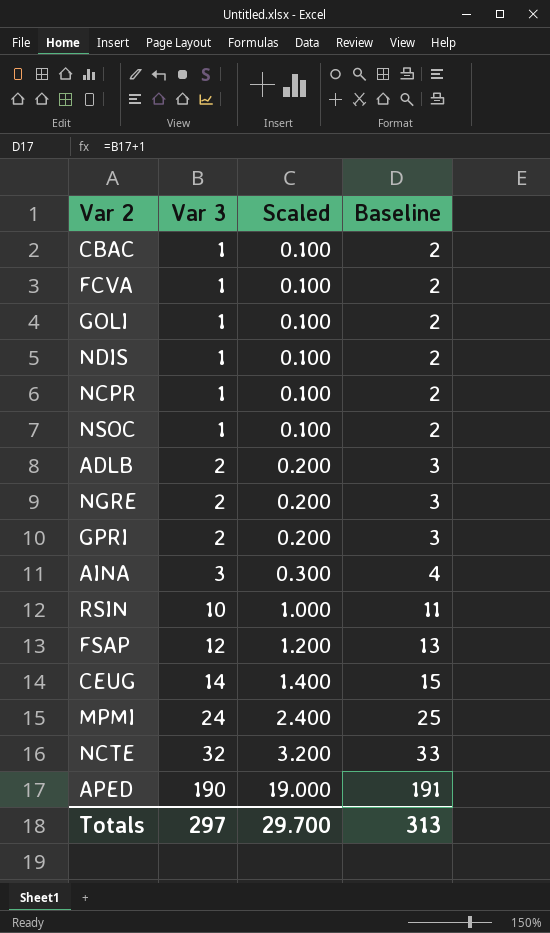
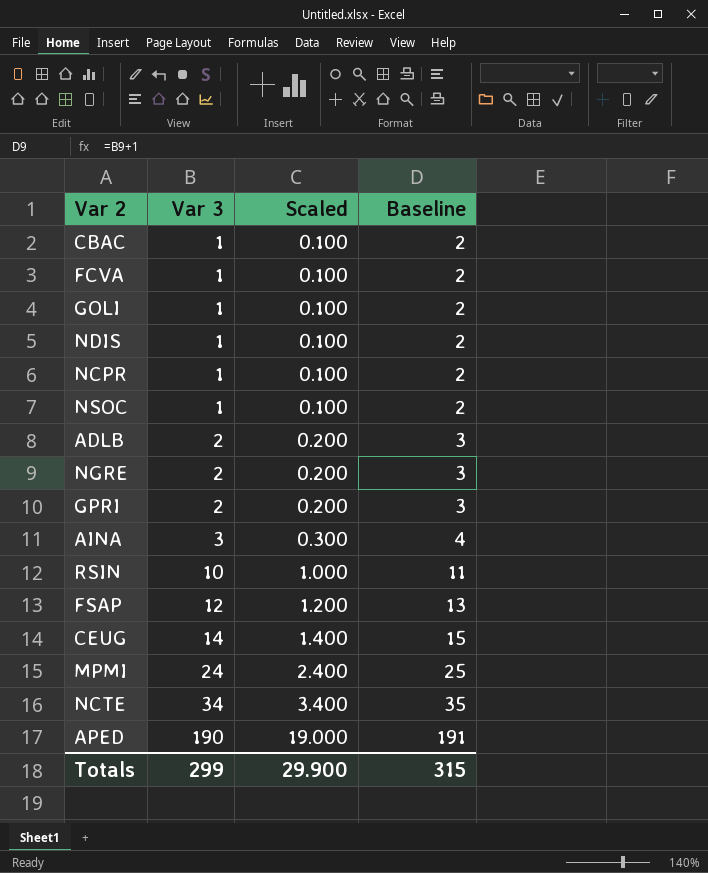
NCTE | Var 3: 32 -> 34
NCTE | Scaled: 3.200 -> 3.400
NCTE | Baseline: 33 -> 35
Totals | Var 3: 297 -> 299
Totals | Scaled: 29.700 -> 29.900
Totals | Baseline: 313 -> 315

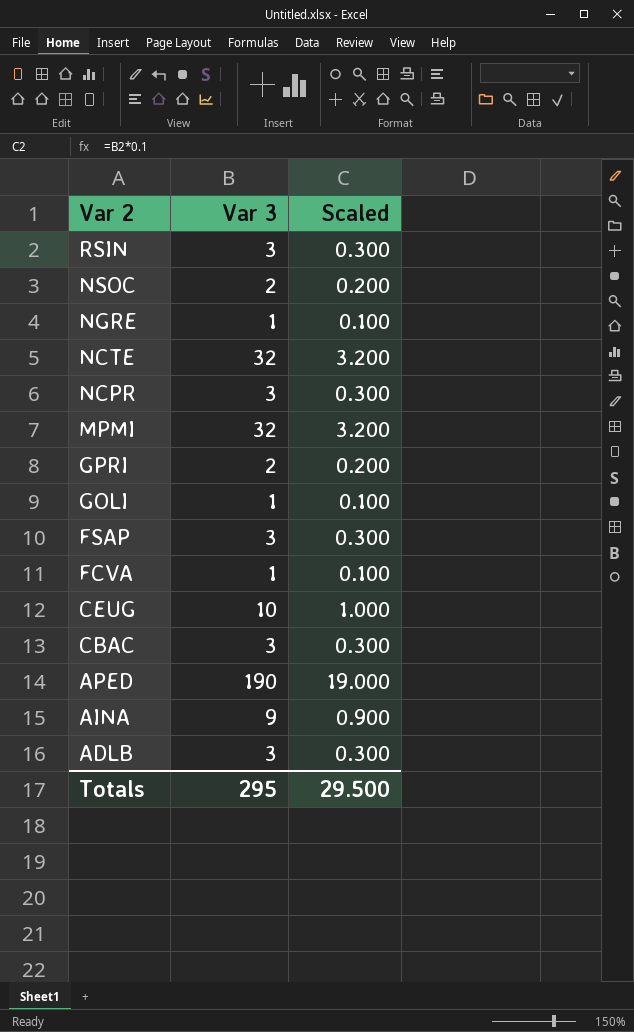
row order: Var 3 ascending -> Var 2 descending
column Baseline | formula: [Var 3] + 1 -> none
row NDIS: 1 | 0.100 | 2 -> none
RSIN | Var 3: 10 -> 3
RSIN | Scaled: 1.000 -> 0.300
NSOC | Var 3: 1 -> 2
NSOC | Scaled: 0.100 -> 0.200
NGRE | Var 3: 2 -> 1
NGRE | Scaled: 0.200 -> 0.100
NCTE | Var 3: 34 -> 32
NCTE | Scaled: 3.400 -> 3.200
NCPR | Var 3: 1 -> 3
NCPR | Scaled: 0.100 -> 0.300
MPMI | Var 3: 24 -> 32
MPMI | Scaled: 2.400 -> 3.200
FSAP | Var 3: 12 -> 3
FSAP | Scaled: 1.200 -> 0.300
CEUG | Var 3: 14 -> 10
CEUG | Scaled: 1.400 -> 1.000
CBAC | Var 3: 1 -> 3
CBAC | Scaled: 0.100 -> 0.300
AINA | Var 3: 3 -> 9
AINA | Scaled: 0.300 -> 0.900
ADLB | Var 3: 2 -> 3
ADLB | Scaled: 0.200 -> 0.300
Totals | Var 3: 299 -> 295
Totals | Scaled: 29.900 -> 29.500

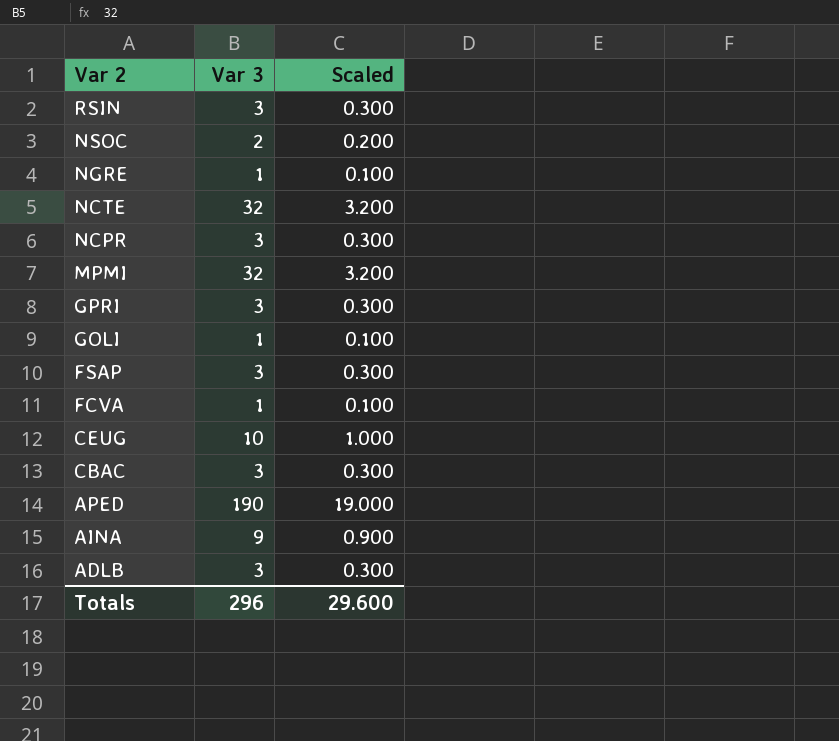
GPRI | Var 3: 2 -> 3
GPRI | Scaled: 0.200 -> 0.300
Totals | Var 3: 295 -> 296
Totals | Scaled: 29.500 -> 29.600

